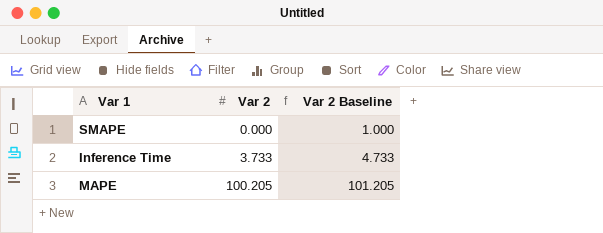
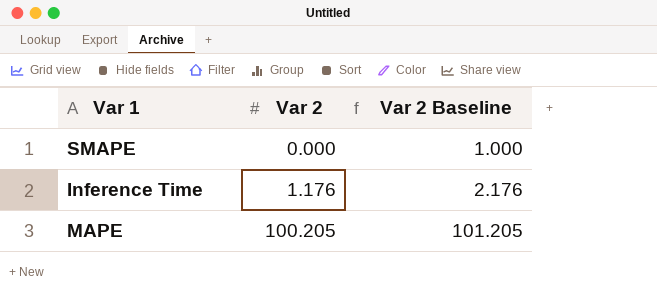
Inference Time | Var 2: 3.733 -> 1.176
Inference Time | Var 2 Baseline: 4.733 -> 2.176

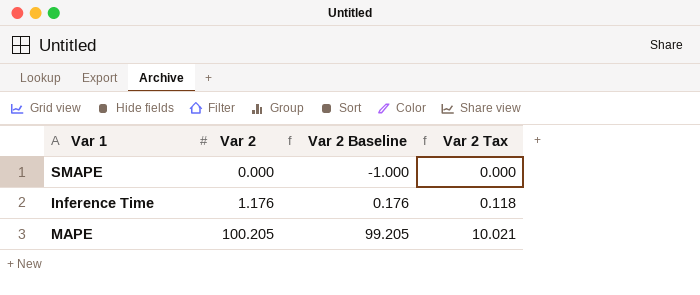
column Var 2 Baseline | formula: [Var 2] + 1 -> [Var 2] - 1
column Var 2 Tax | formula: none -> [Var 2] * 0.1

